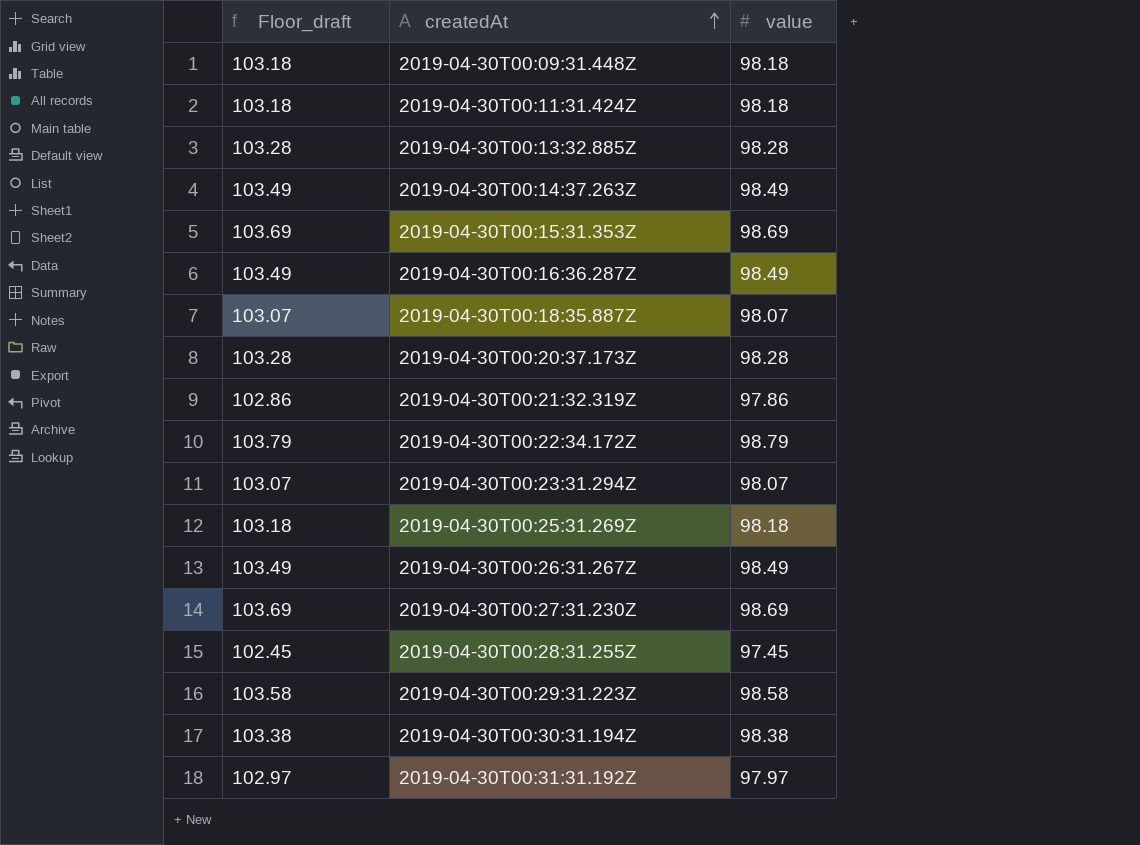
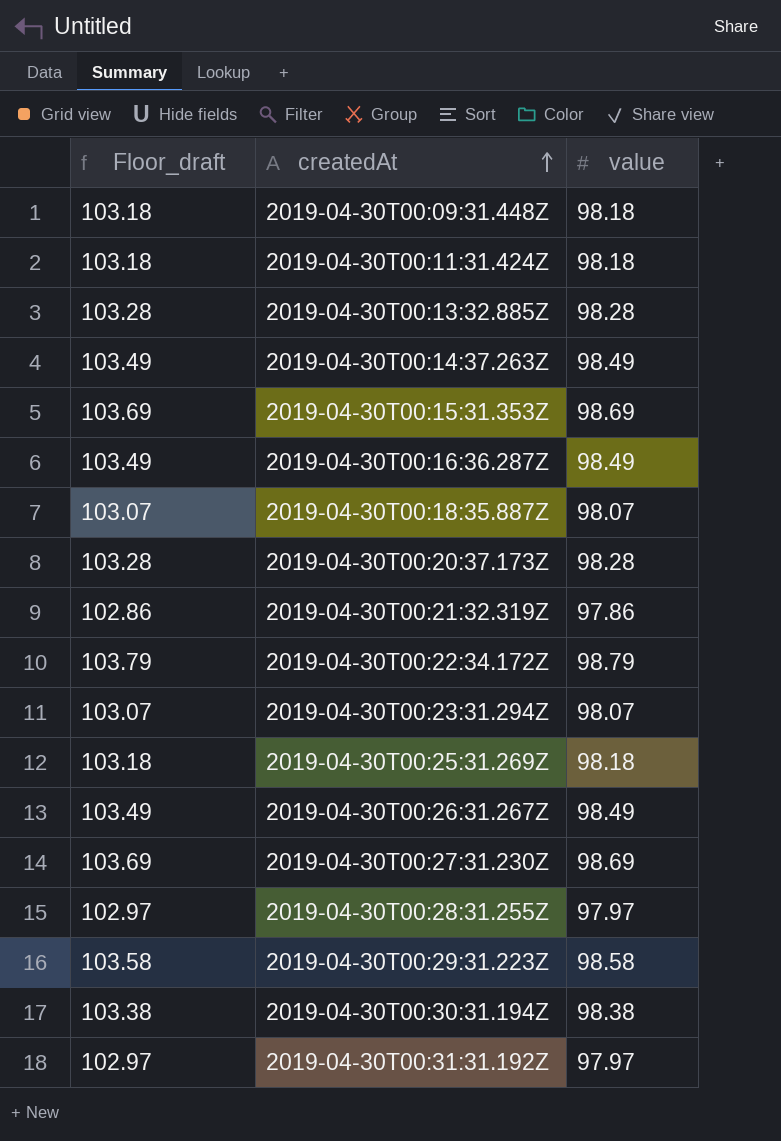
2019-04-30T00:28:31.255Z | Floor_draft: 102.45 -> 102.97
2019-04-30T00:28:31.255Z | value: 97.45 -> 97.97

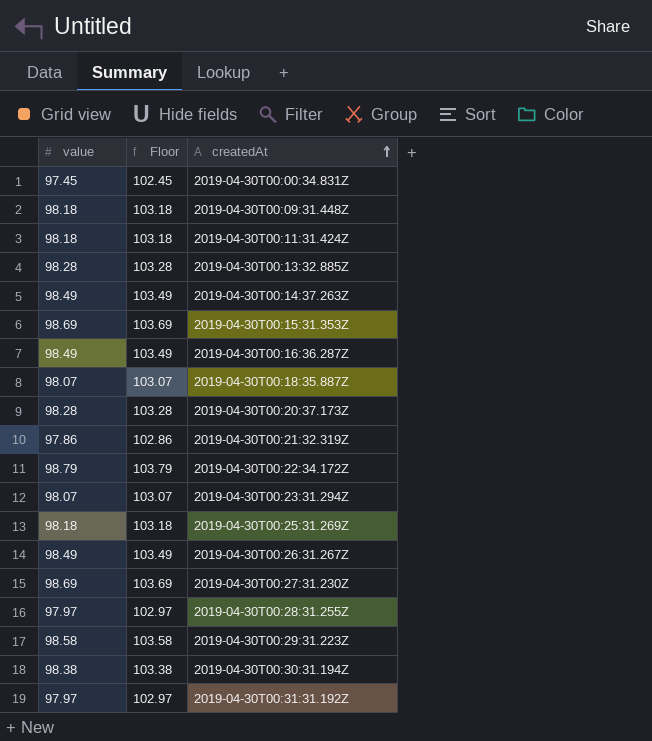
column value | position: 3 -> 1
column name: Floor_draft -> Floor
row 2019-04-30T00:00:34.831Z: none -> 97.45 | 102.45

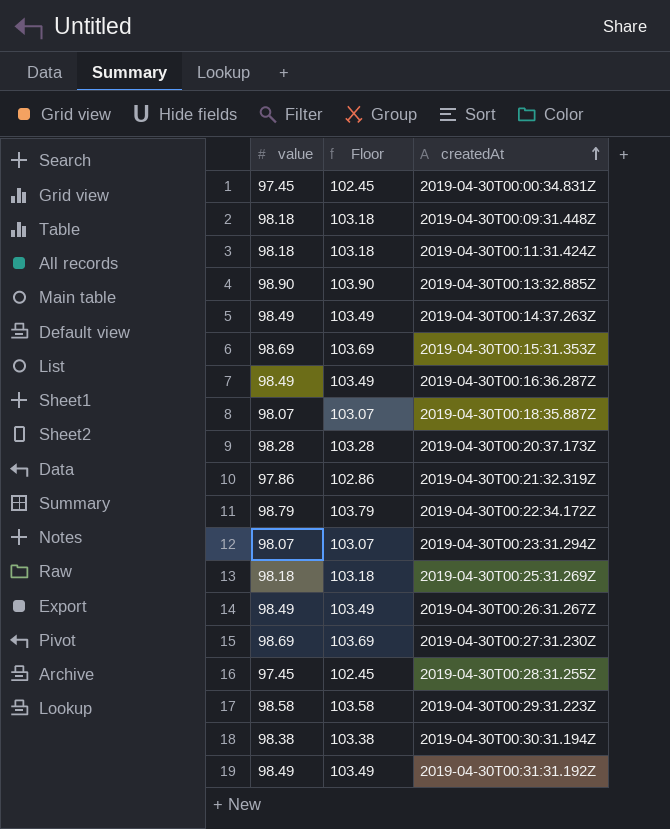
2019-04-30T00:13:32.885Z | value: 98.28 -> 98.90
2019-04-30T00:13:32.885Z | Floor: 103.28 -> 103.90
2019-04-30T00:28:31.255Z | value: 97.97 -> 97.45
2019-04-30T00:28:31.255Z | Floor: 102.97 -> 102.45
2019-04-30T00:31:31.192Z | value: 97.97 -> 98.49
2019-04-30T00:31:31.192Z | Floor: 102.97 -> 103.49

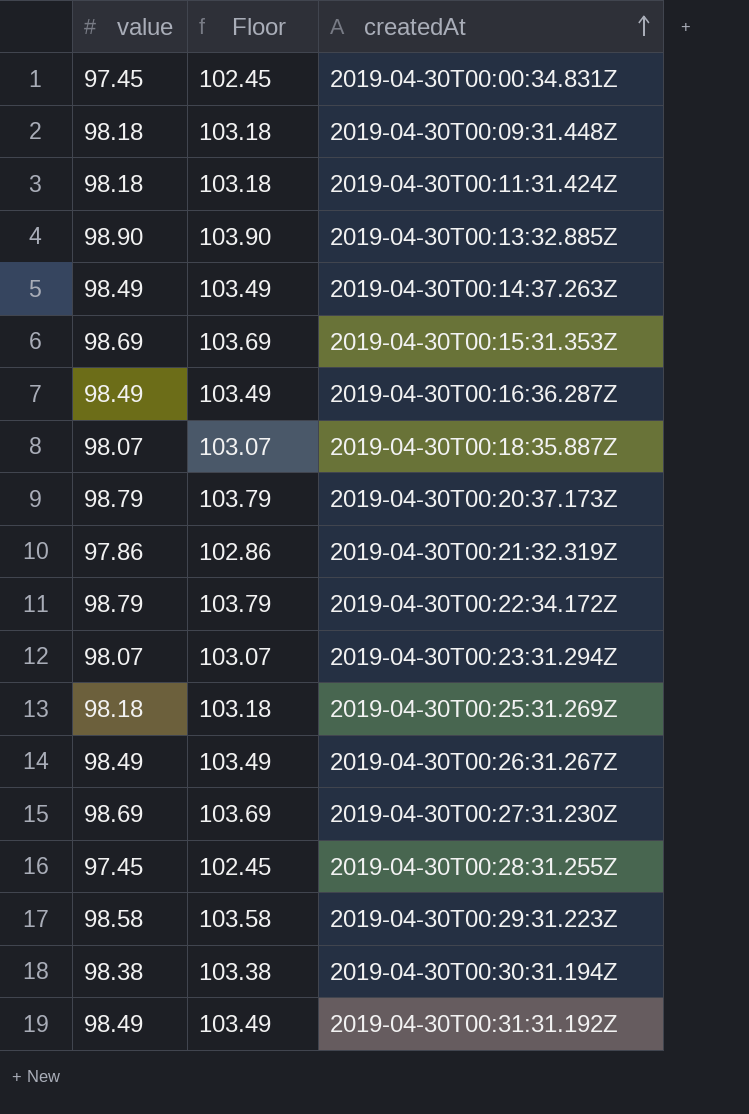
2019-04-30T00:20:37.173Z | value: 98.28 -> 98.79
2019-04-30T00:20:37.173Z | Floor: 103.28 -> 103.79

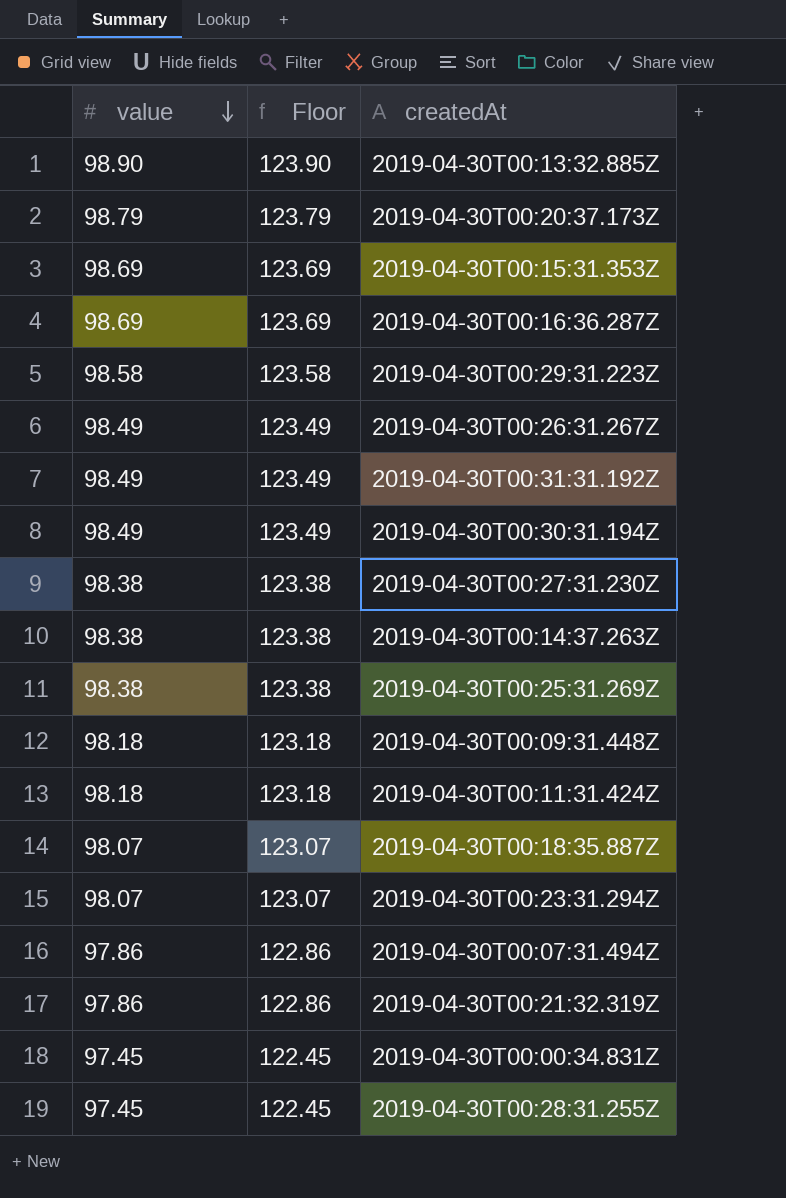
row order: createdAt ascending -> value descending
column Floor | formula: [value] + 5 -> [value] + 25
row 2019-04-30T00:22:34.172Z: 98.79 | 103.79 -> none
2019-04-30T00:16:36.287Z | value: 98.49 -> 98.69
2019-04-30T00:30:31.194Z | value: 98.38 -> 98.49
2019-04-30T00:27:31.230Z | value: 98.69 -> 98.38
2019-04-30T00:14:37.263Z | value: 98.49 -> 98.38
2019-04-30T00:25:31.269Z | value: 98.18 -> 98.38
row 2019-04-30T00:07:31.494Z: none -> 97.86 | 122.86

